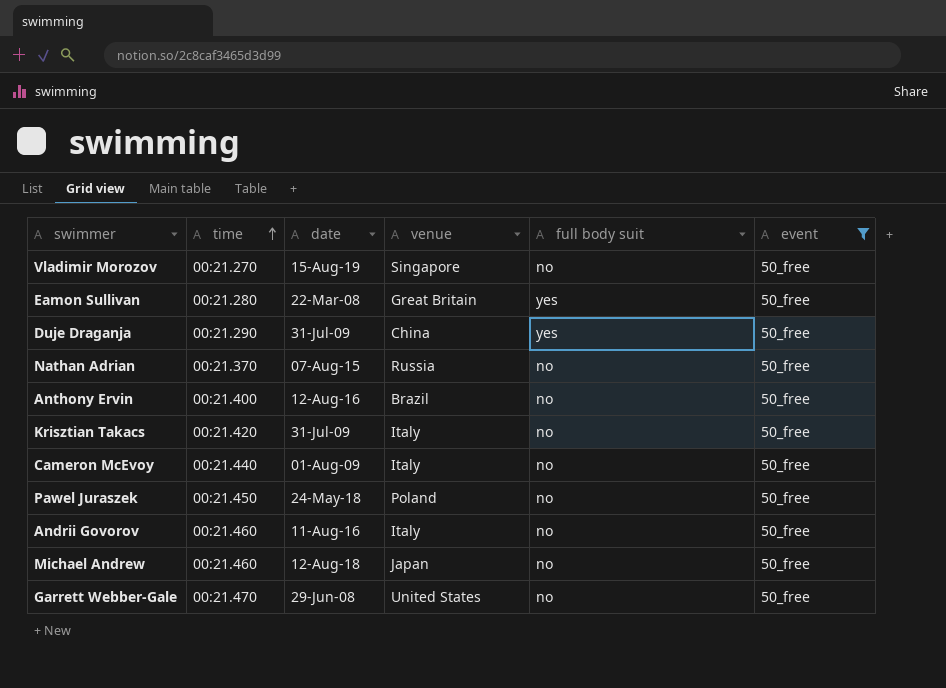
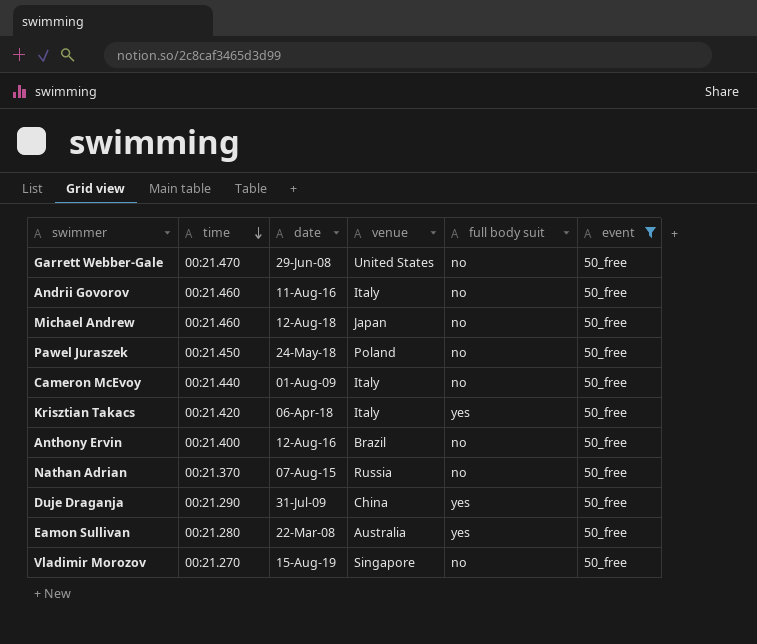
row order: time ascending -> time descending
Krisztian Takacs | date: 31-Jul-09 -> 06-Apr-18
Krisztian Takacs | full body suit: no -> yes
Eamon Sullivan | venue: Great Britain -> Australia

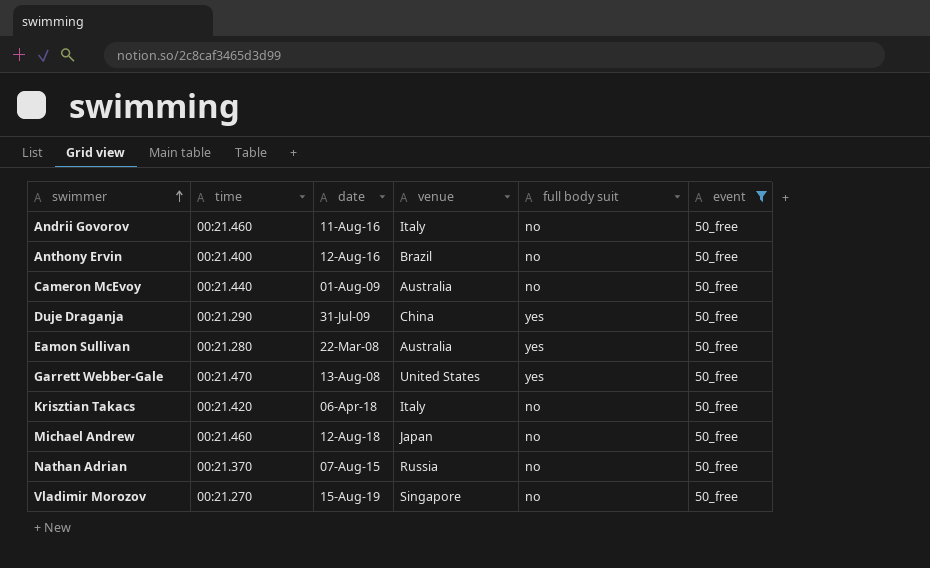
row order: time descending -> swimmer ascending
row Pawel Juraszek: 00:21.450 | 24-May-18 | Poland | no | 50_free -> none
Cameron McEvoy | venue: Italy -> Australia
Garrett Webber-Gale | date: 29-Jun-08 -> 13-Aug-08
Garrett Webber-Gale | full body suit: no -> yes
Krisztian Takacs | full body suit: yes -> no

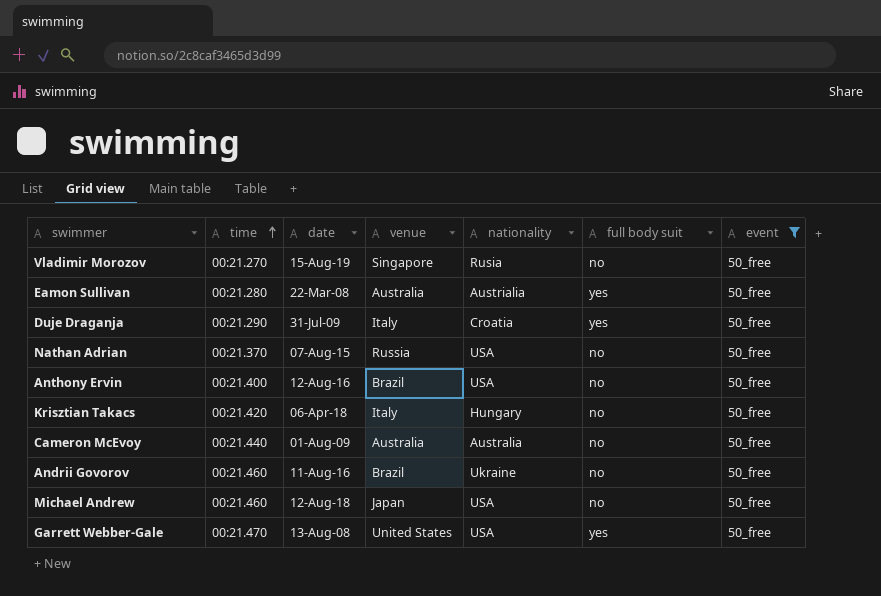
row order: swimmer ascending -> time ascending
column nationality | position: none -> 5
Duje Draganja | venue: China -> Italy
Andrii Govorov | venue: Italy -> Brazil

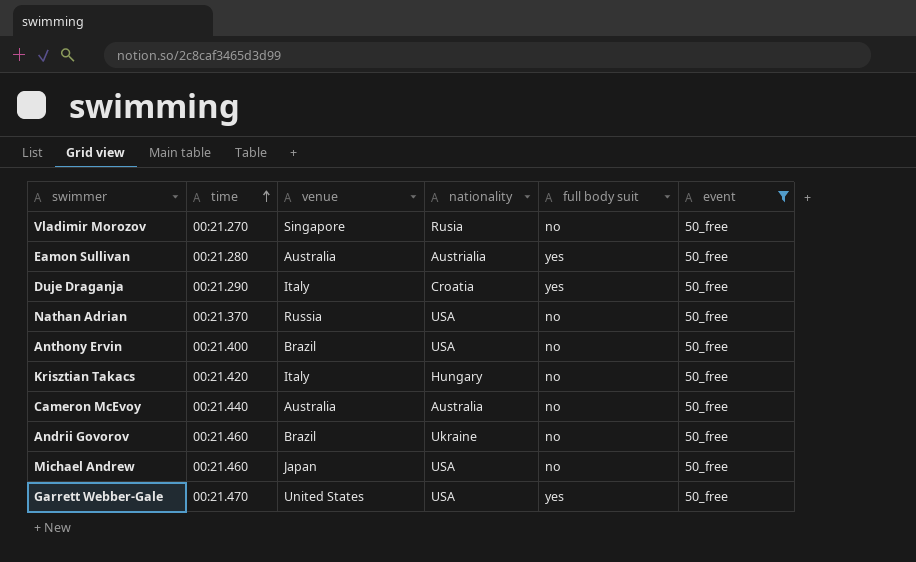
column date | position: 3 -> none

